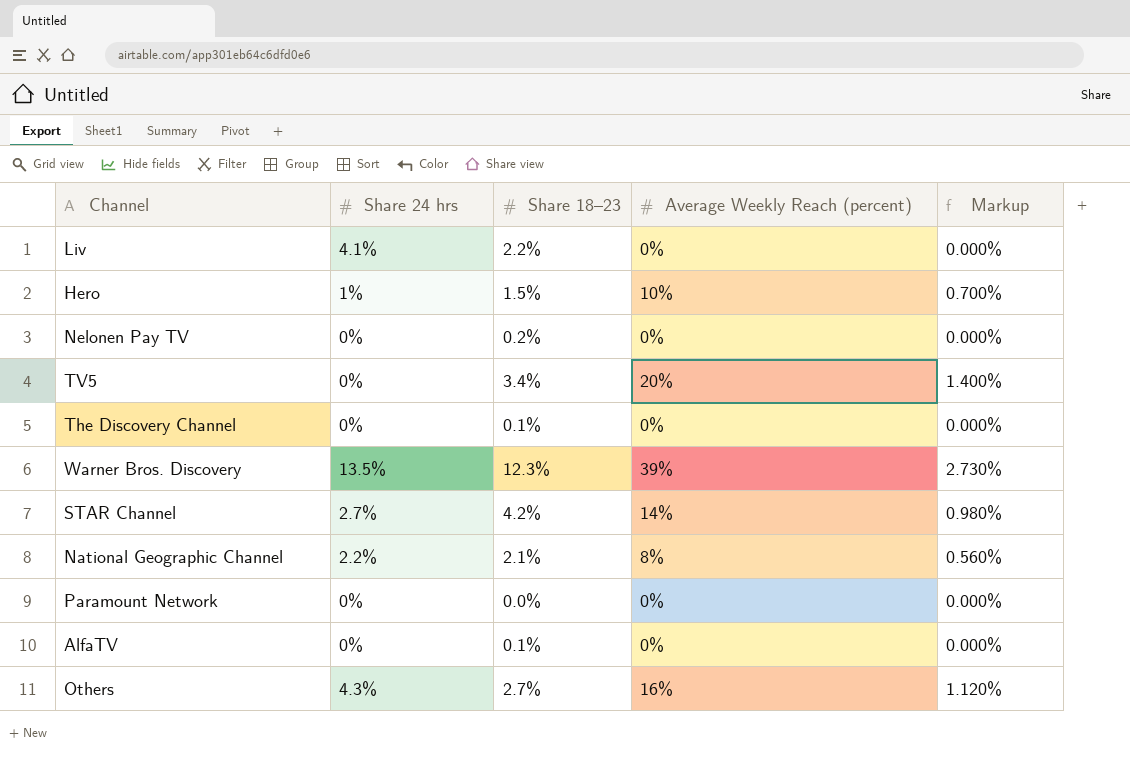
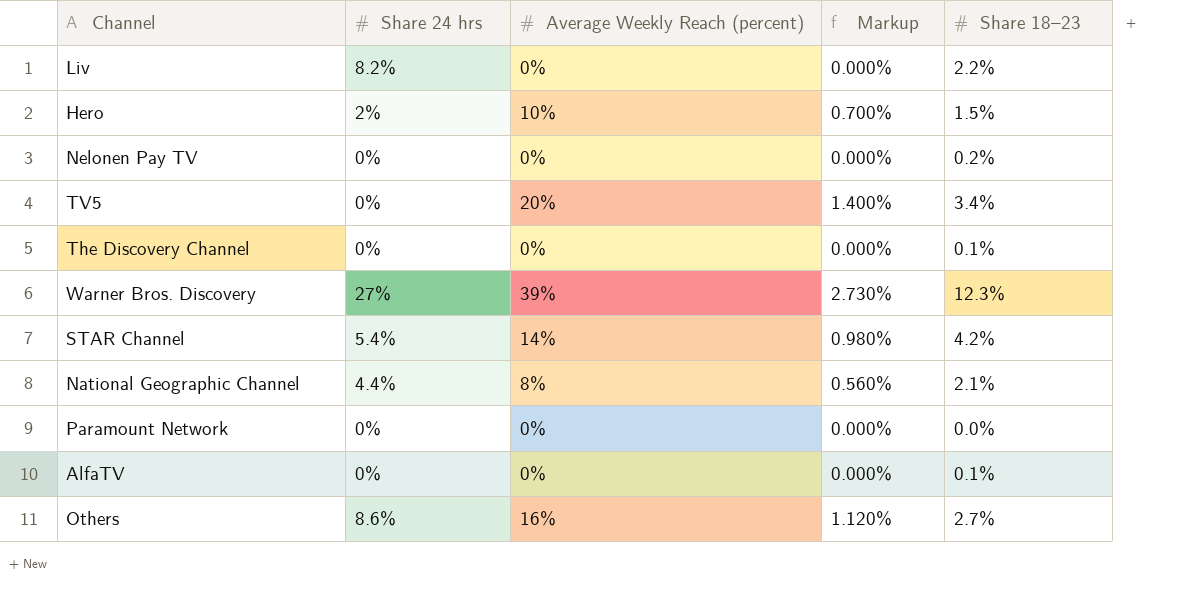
column Share 18–23 | position: 3 -> 5
Liv | Share 24 hrs: 4.1% -> 8.2%
Hero | Share 24 hrs: 1% -> 2%
Warner Bros. Discovery | Share 24 hrs: 13.5% -> 27%
STAR Channel | Share 24 hrs: 2.7% -> 5.4%
National Geographic Channel | Share 24 hrs: 2.2% -> 4.4%
Others | Share 24 hrs: 4.3% -> 8.6%

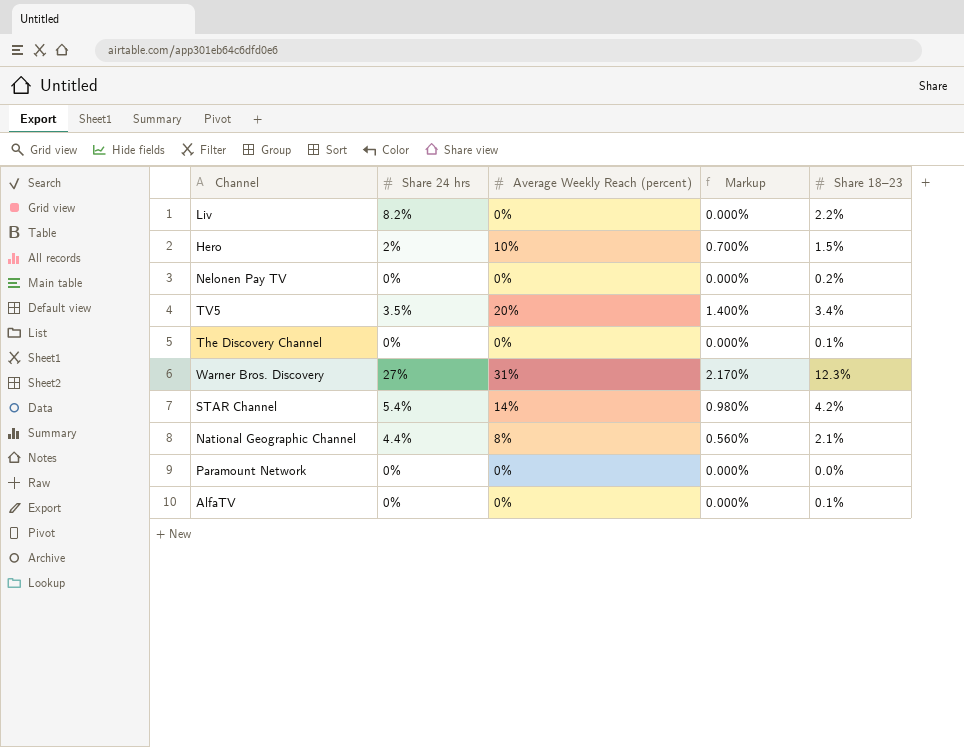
row Others: 8.6% | 16% | 1.120% | 2.7% -> none
TV5 | Share 24 hrs: 0% -> 3.5%
Warner Bros. Discovery | Average Weekly Reach (percent): 39% -> 31%
Warner Bros. Discovery | Markup: 2.730% -> 2.170%

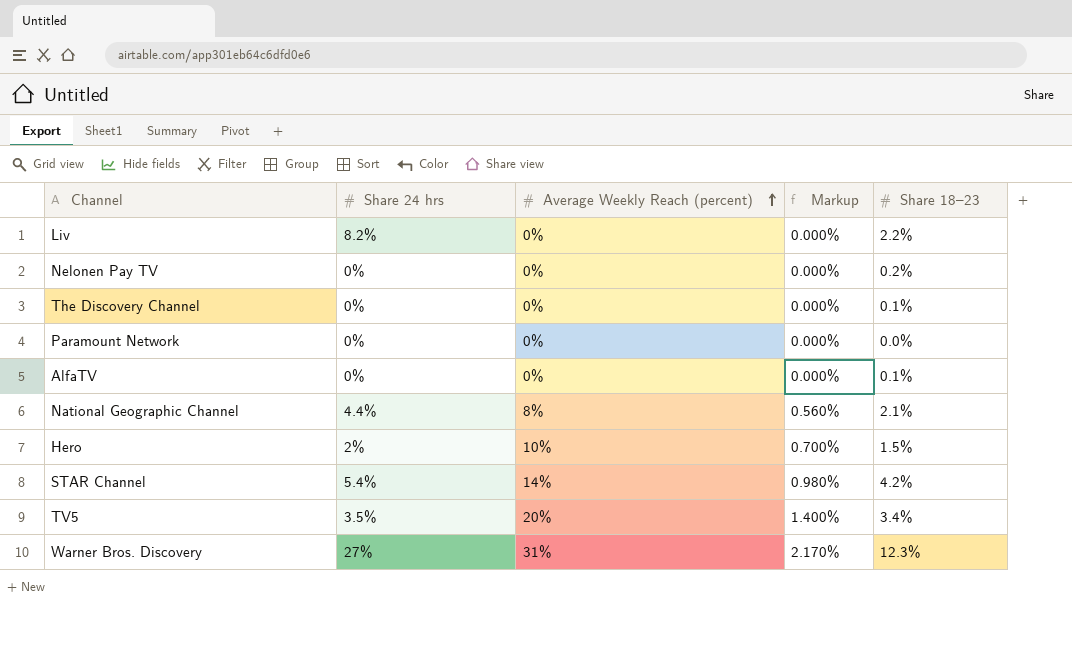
row order: none -> Average Weekly Reach (percent) ascending

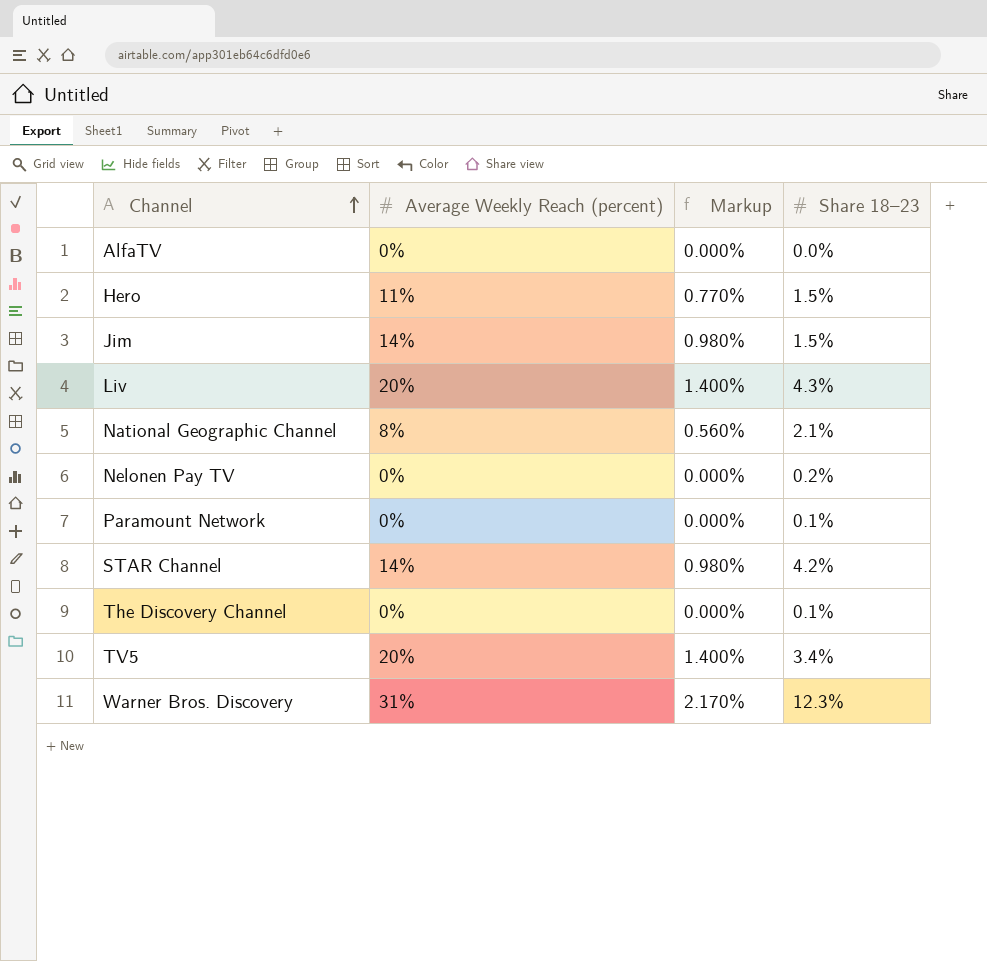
row order: Average Weekly Reach (percent) ascending -> Channel ascending
column Share 24 hrs | position: 2 -> none
AlfaTV | Share 18–23: 0.1% -> 0.0%
Hero | Average Weekly Reach (percent): 10% -> 11%
Hero | Markup: 0.700% -> 0.770%
row Jim: none -> 14% | 0.980% | 1.5%
Liv | Average Weekly Reach (percent): 0% -> 20%
Liv | Markup: 0.000% -> 1.400%
Liv | Share 18–23: 2.2% -> 4.3%
Paramount Network | Share 18–23: 0.0% -> 0.1%

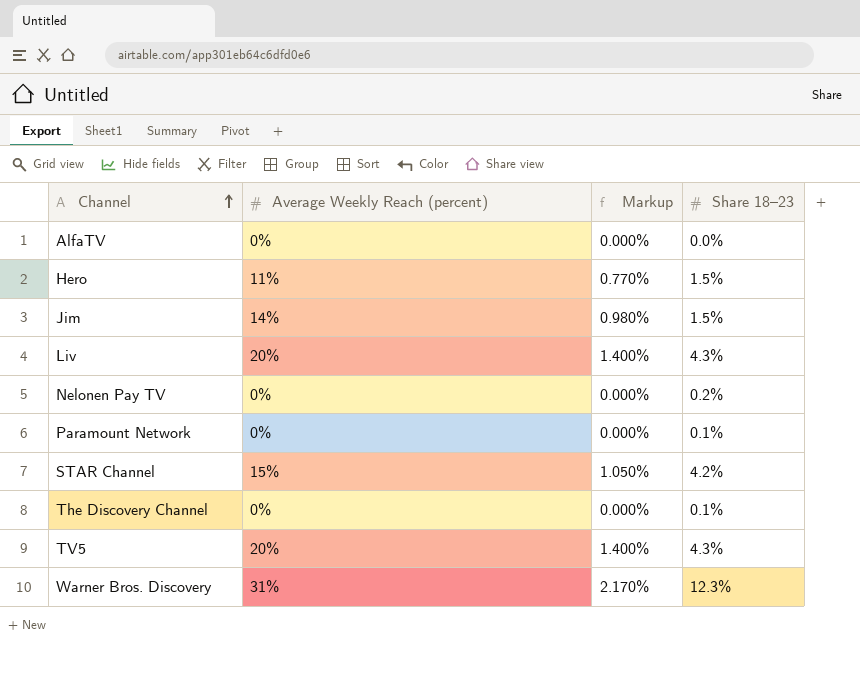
row National Geographic Channel: 8% | 0.560% | 2.1% -> none
STAR Channel | Average Weekly Reach (percent): 14% -> 15%
STAR Channel | Markup: 0.980% -> 1.050%
TV5 | Share 18–23: 3.4% -> 4.3%

